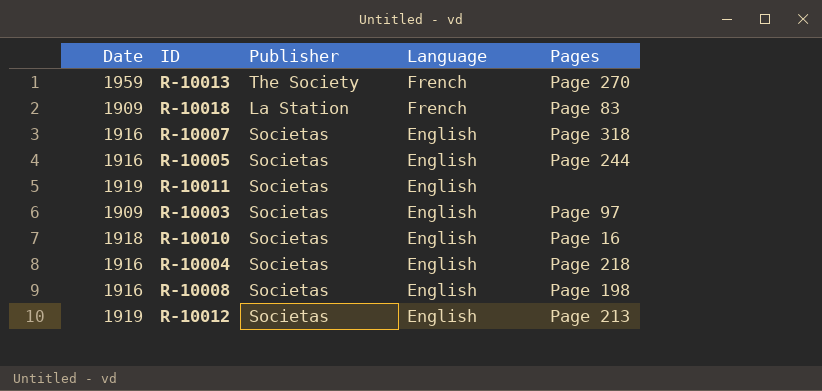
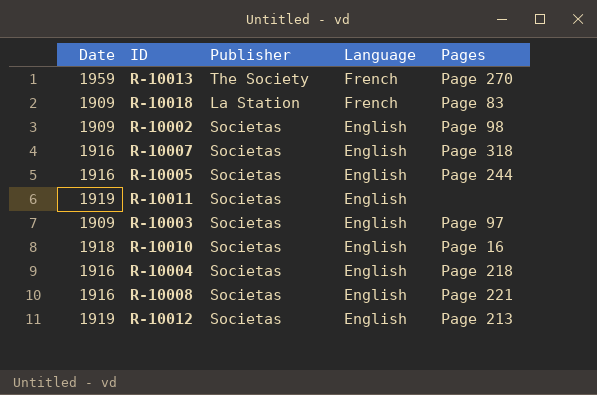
row R-10002: none -> 1909 | Societas | English | Page 98
R-10008 | Pages: Page 198 -> Page 221

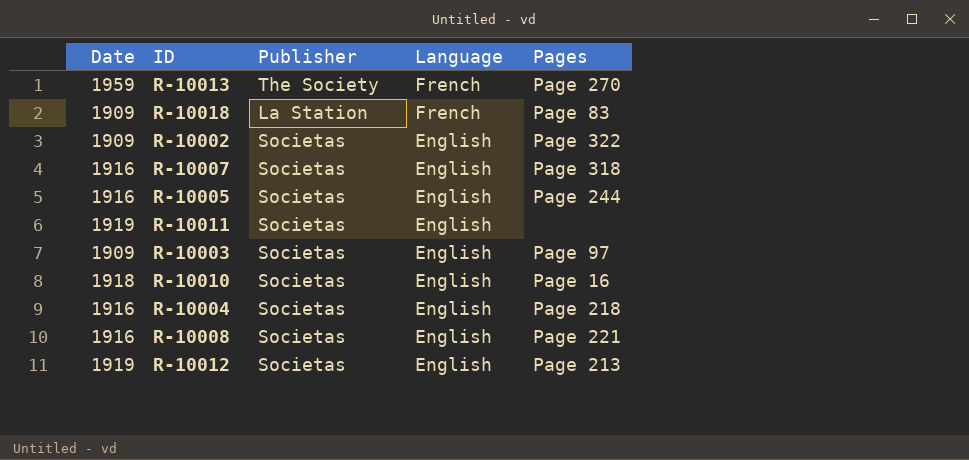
R-10002 | Pages: Page 98 -> Page 322

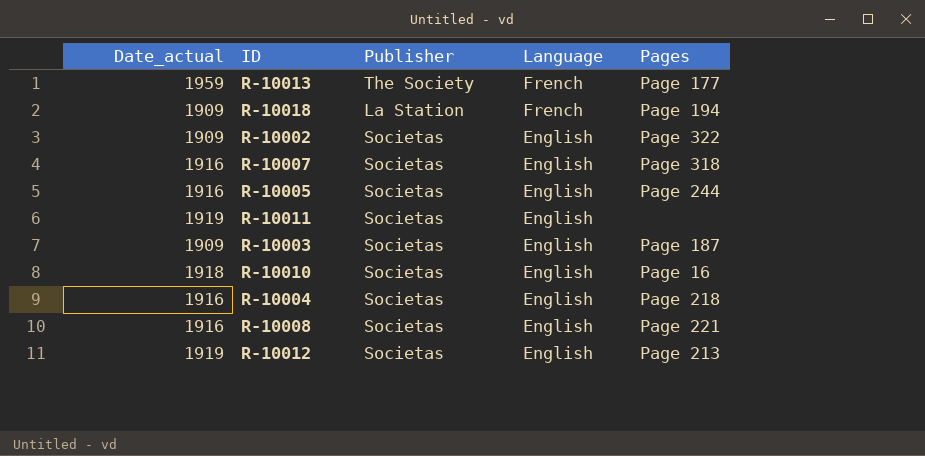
column name: Date -> Date_actual
R-10013 | Pages: Page 270 -> Page 177
R-10018 | Pages: Page 83 -> Page 194
R-10003 | Pages: Page 97 -> Page 187

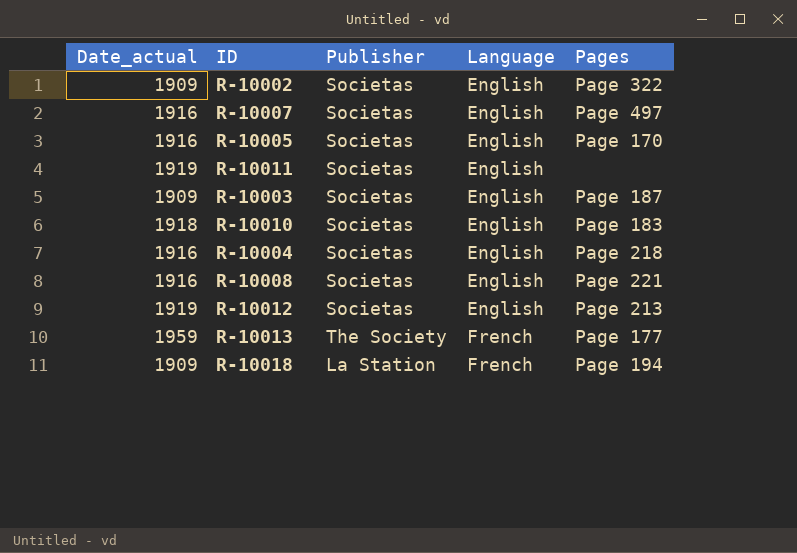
row order: Language descending -> Language ascending
R-10007 | Pages: Page 318 -> Page 497
R-10005 | Pages: Page 244 -> Page 170
R-10010 | Pages: Page 16 -> Page 183

